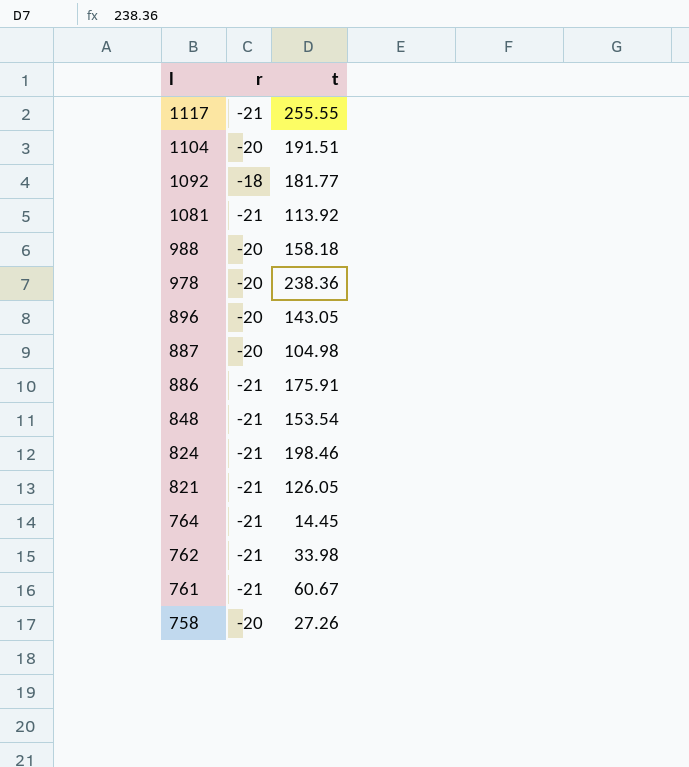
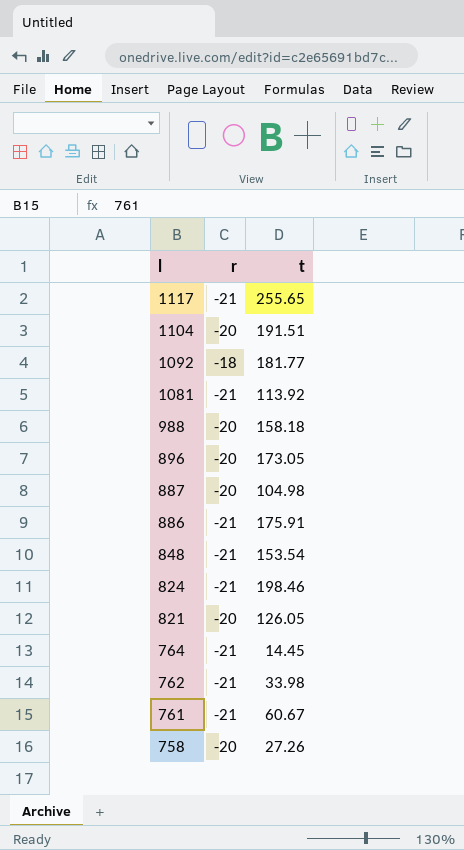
row 978: -20 | 238.36 -> none
1117 | t: 255.55 -> 255.65
896 | t: 143.05 -> 173.05
821 | r: -21 -> -20

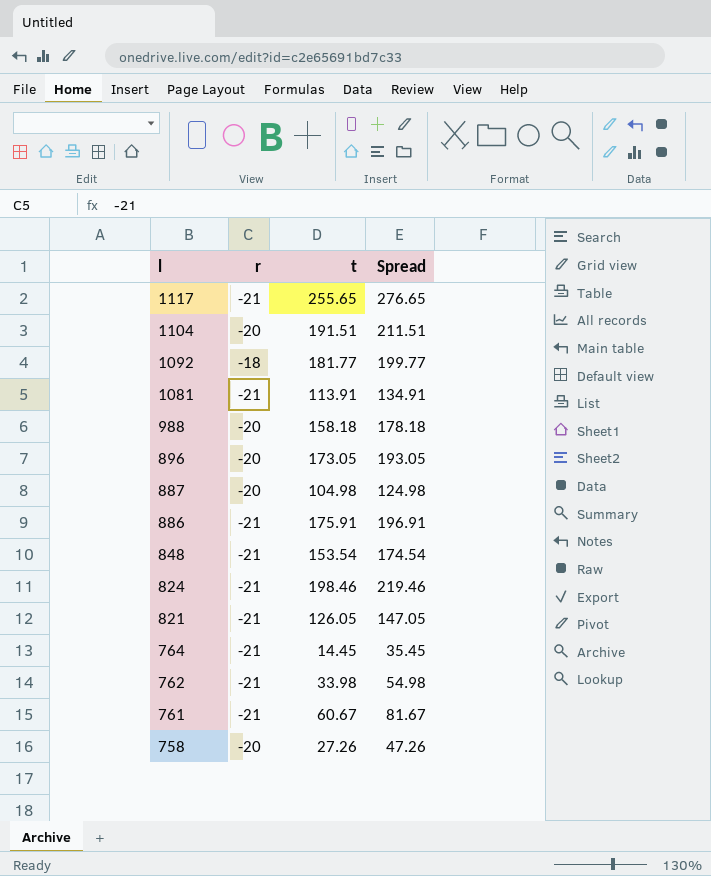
column Spread | formula: none -> [t] - [r]
1081 | t: 113.92 -> 113.91
821 | r: -20 -> -21

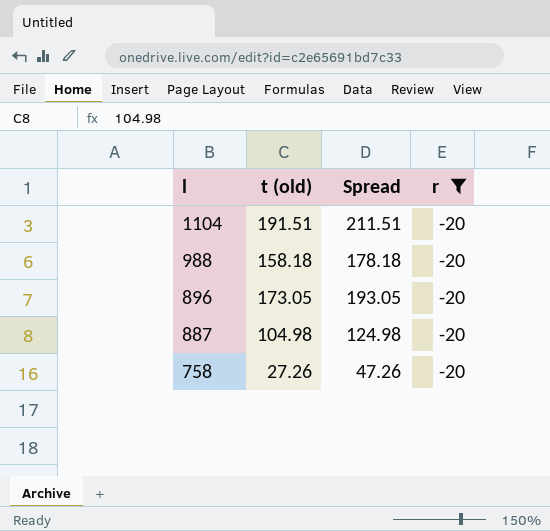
filter: none -> r = -20
column name: t -> t (old)
column r | position: 2 -> 4

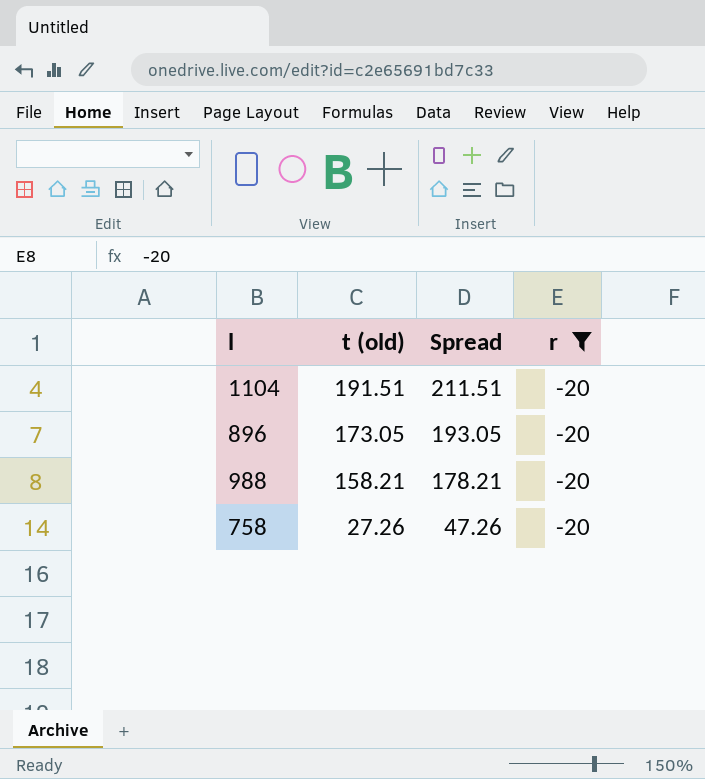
row order: l descending -> t (old) descending
row 887: 104.98 | 124.98 | -20 -> none
988 | t (old): 158.18 -> 158.21
988 | Spread: 178.18 -> 178.21

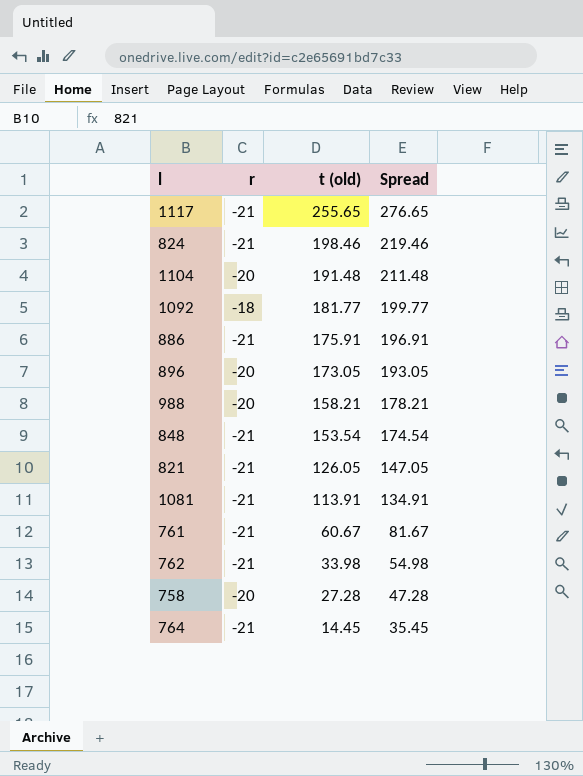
filter: r = -20 -> none
column r | position: 4 -> 2
1104 | t (old): 191.51 -> 191.48
1104 | Spread: 211.51 -> 211.48
758 | t (old): 27.26 -> 27.28
758 | Spread: 47.26 -> 47.28

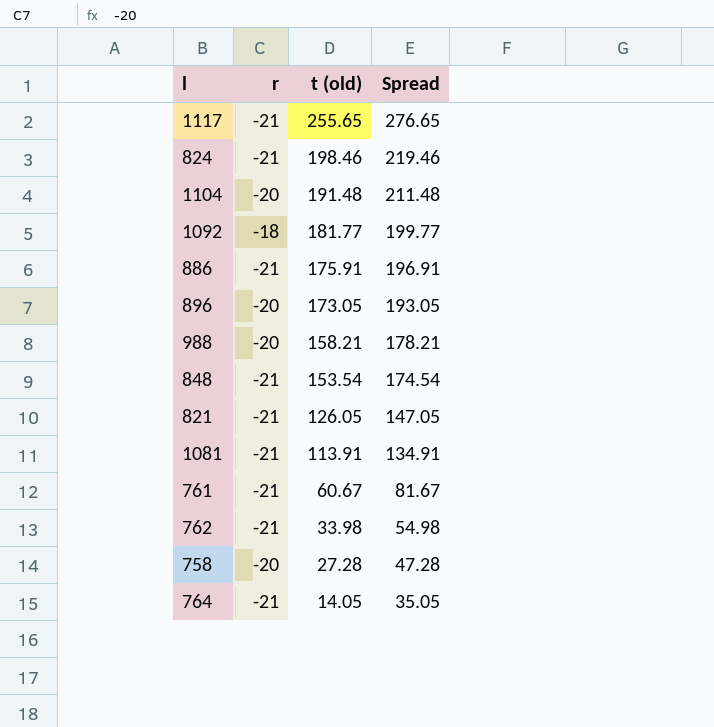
764 | t (old): 14.45 -> 14.05
764 | Spread: 35.45 -> 35.05

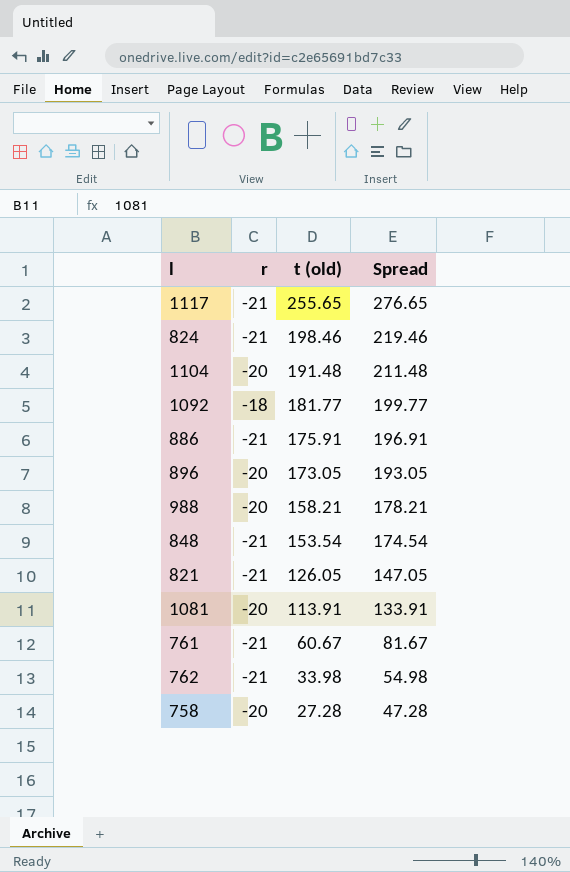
row 764: -21 | 14.05 | 35.05 -> none
1081 | r: -21 -> -20
1081 | Spread: 134.91 -> 133.91

